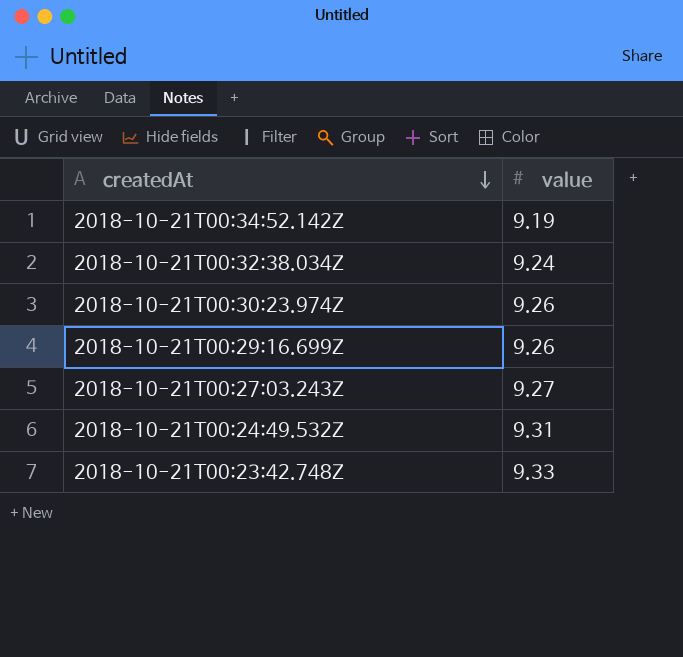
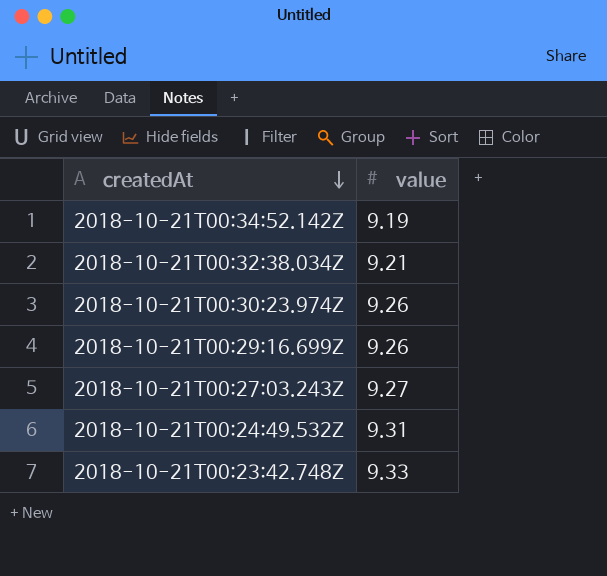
2018-10-21T00:32:38.034Z | value: 9.24 -> 9.21

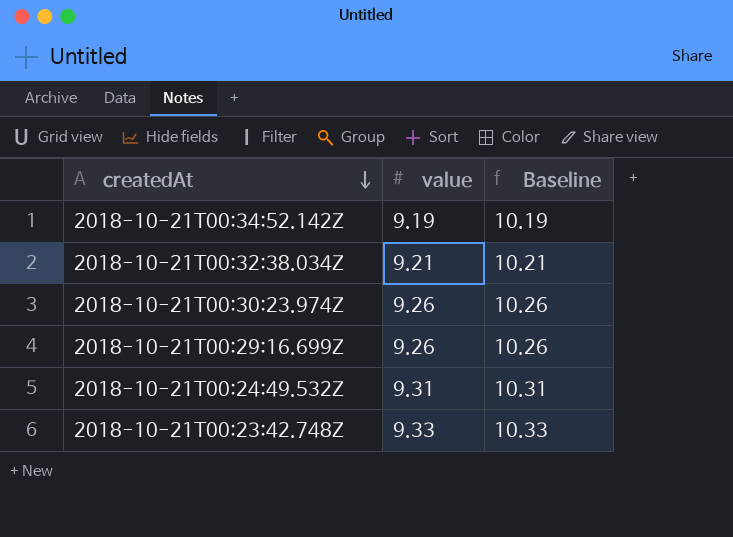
column Baseline | formula: none -> [value] + 1
row 2018-10-21T00:27:03.243Z: 9.27 -> none

